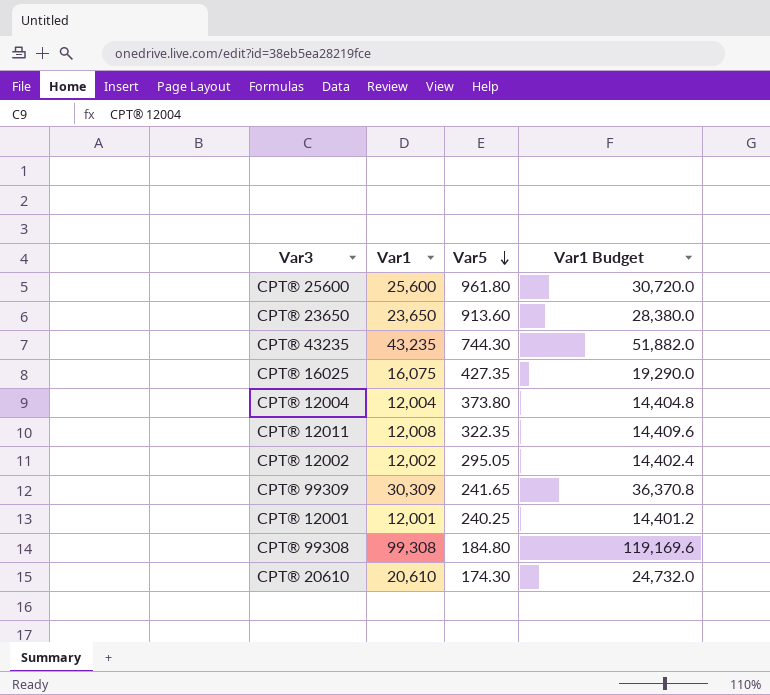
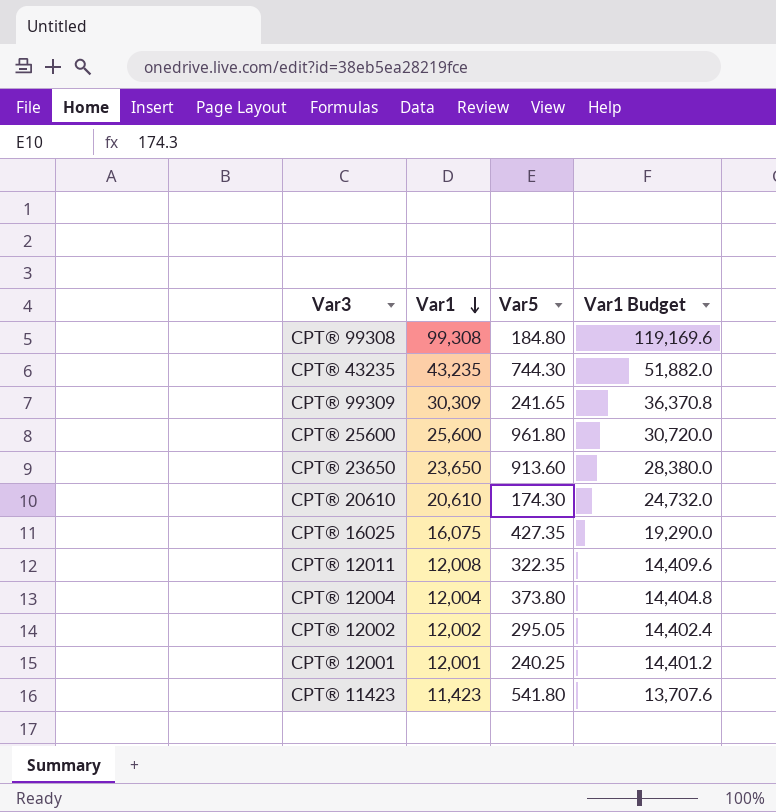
row order: Var5 descending -> Var1 descending
row CPT® 11423: none -> 11,423 | 541.80 | 13,707.6

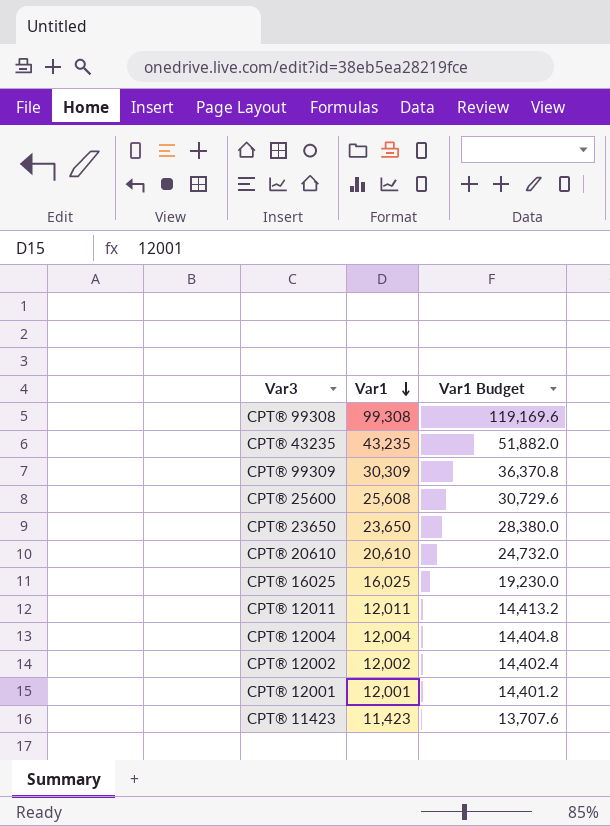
column Var5 | position: 3 -> none
CPT® 25600 | Var1: 25,600 -> 25,608
CPT® 25600 | Var1 Budget: 30,720.0 -> 30,729.6
CPT® 16025 | Var1: 16,075 -> 16,025
CPT® 16025 | Var1 Budget: 19,290.0 -> 19,230.0
CPT® 12011 | Var1: 12,008 -> 12,011
CPT® 12011 | Var1 Budget: 14,409.6 -> 14,413.2

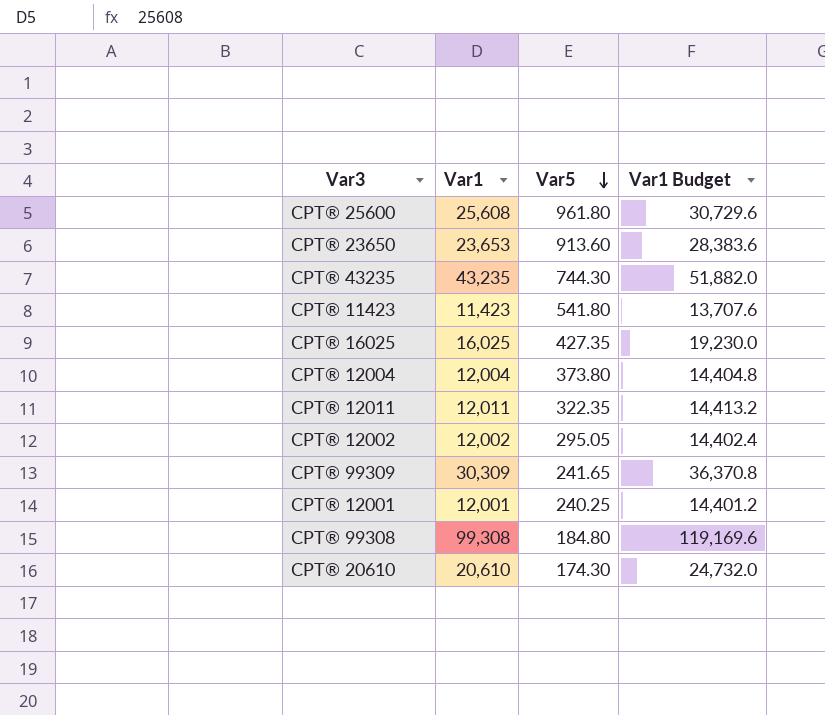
row order: Var1 descending -> Var5 descending
column Var5 | position: none -> 3
CPT® 23650 | Var1: 23,650 -> 23,653
CPT® 23650 | Var1 Budget: 28,380.0 -> 28,383.6

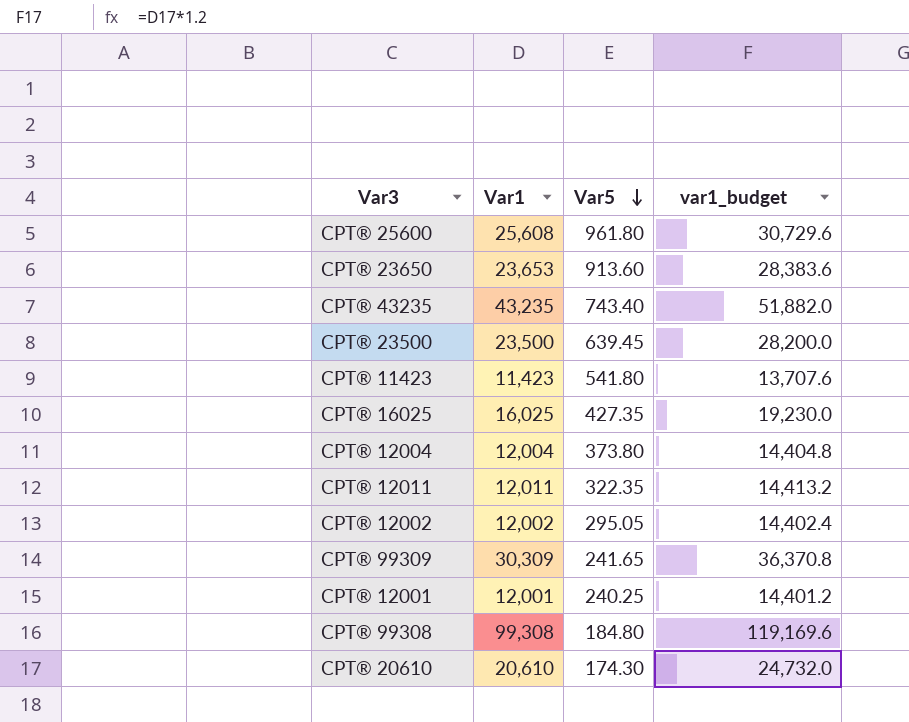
column name: Var1 Budget -> var1_budget
CPT® 43235 | Var5: 744.30 -> 743.40
row CPT® 23500: none -> 23,500 | 639.45 | 28,200.0

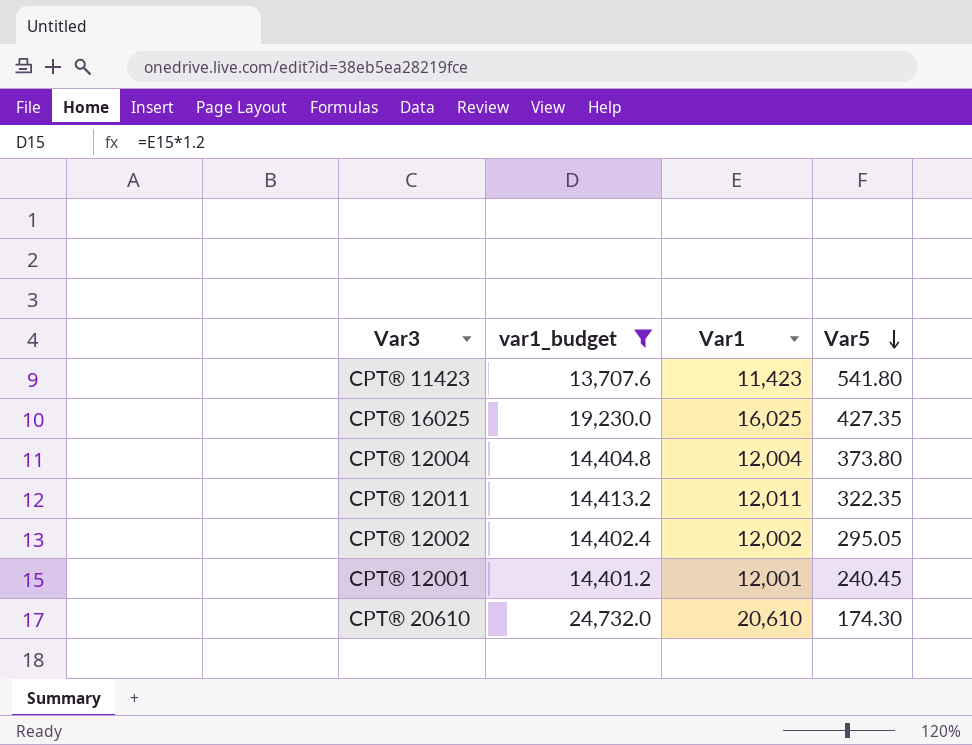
filter: none -> var1_budget <= 24,732.0
column var1_budget | position: 4 -> 2
CPT® 12001 | Var5: 240.25 -> 240.45

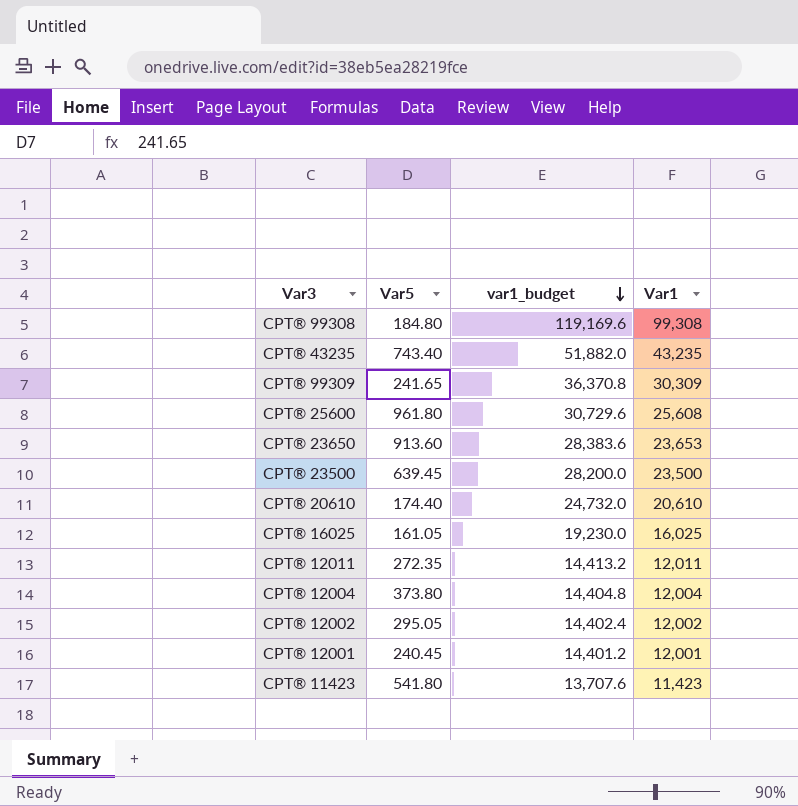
filter: var1_budget <= 24,732.0 -> none
row order: Var5 descending -> var1_budget descending
column Var5 | position: 4 -> 2
CPT® 20610 | Var5: 174.30 -> 174.40
CPT® 16025 | Var5: 427.35 -> 161.05
CPT® 12011 | Var5: 322.35 -> 272.35

